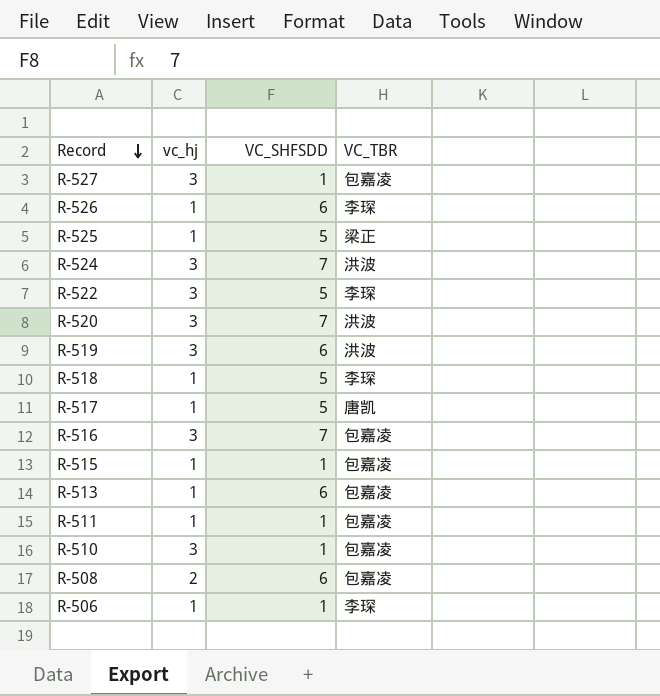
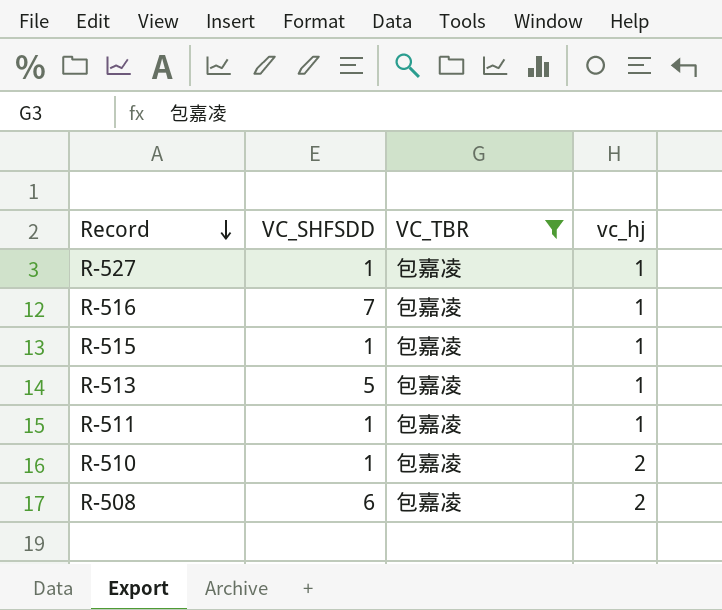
filter: none -> VC_TBR = 包嘉凌
column vc_hj | position: 2 -> 4
R-527 | vc_hj: 3 -> 1
R-516 | vc_hj: 3 -> 1
R-513 | VC_SHFSDD: 6 -> 5
R-510 | vc_hj: 3 -> 2

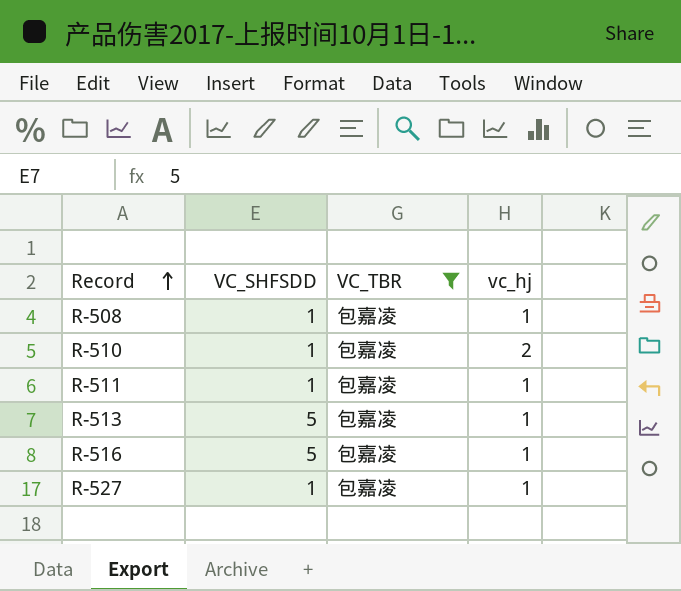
row order: Record descending -> Record ascending
row R-515: 1 | 包嘉凌 | 1 -> none
R-508 | VC_SHFSDD: 6 -> 1
R-508 | vc_hj: 2 -> 1
R-516 | VC_SHFSDD: 7 -> 5

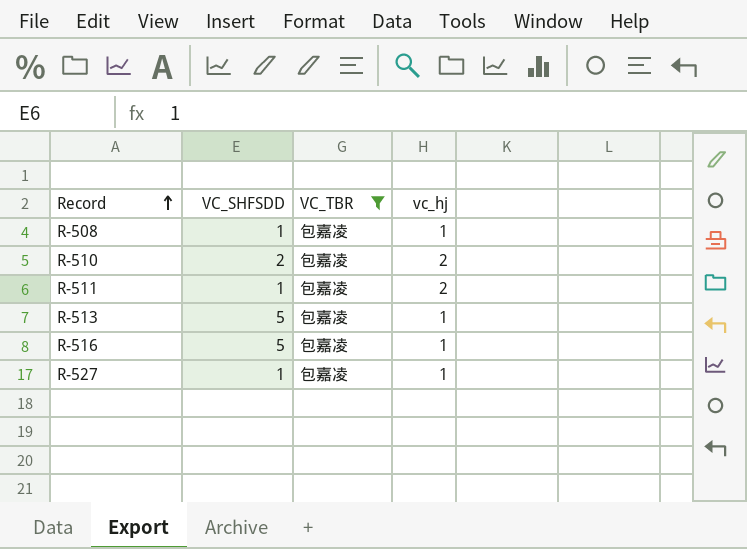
R-510 | VC_SHFSDD: 1 -> 2
R-511 | vc_hj: 1 -> 2

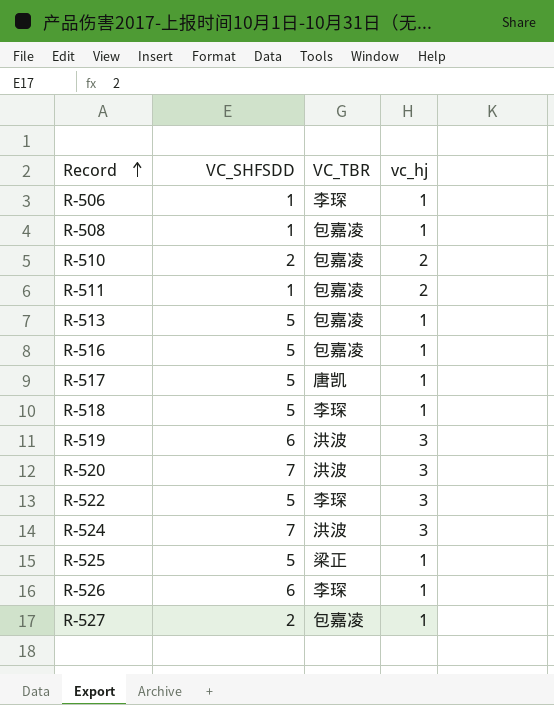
filter: VC_TBR = 包嘉凌 -> none
R-527 | VC_SHFSDD: 1 -> 2

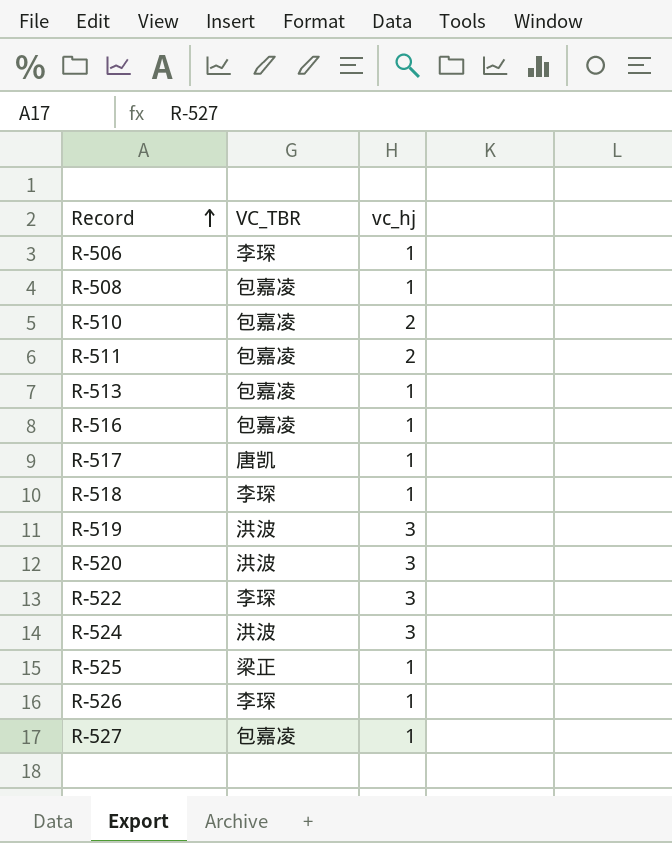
column VC_SHFSDD | position: 2 -> none

